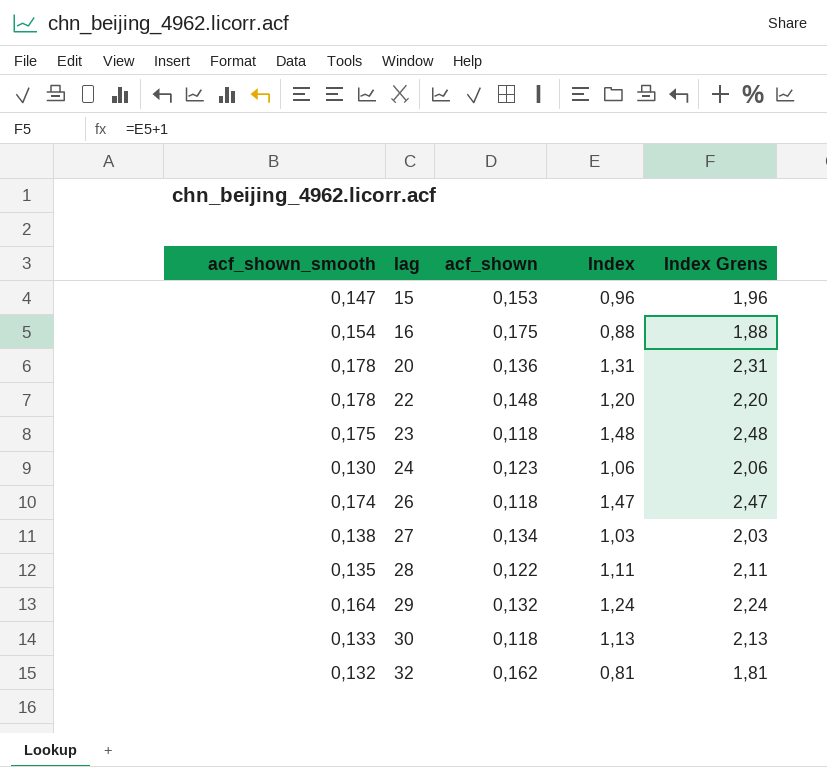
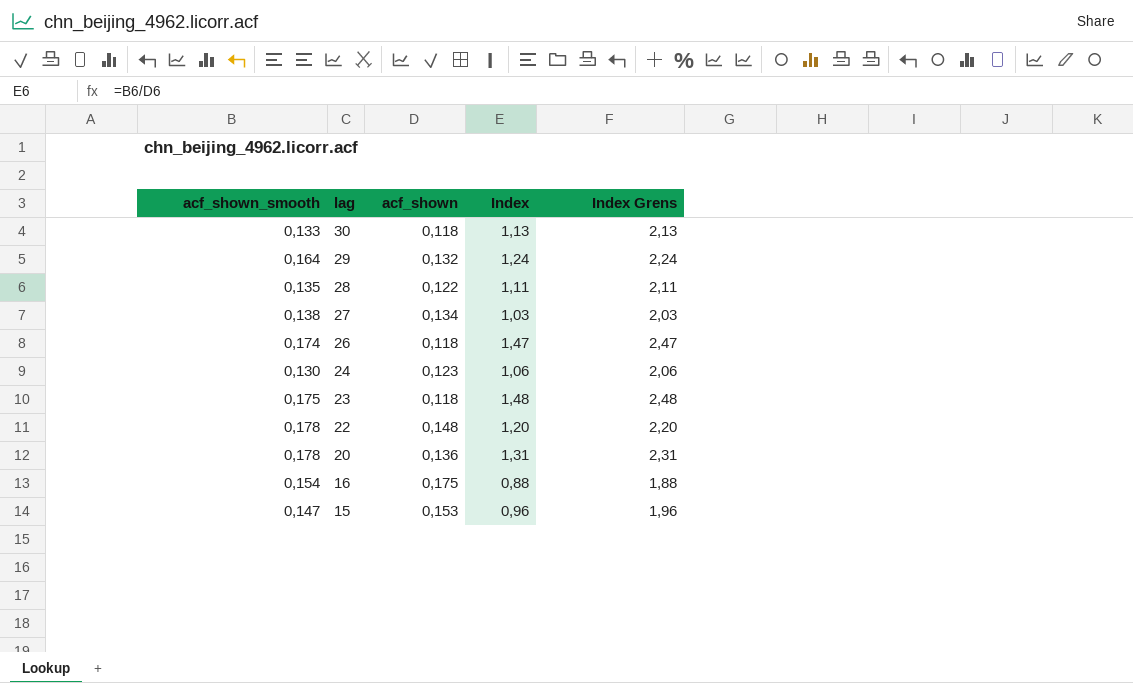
row order: lag ascending -> lag descending
row 32: 0,132 | 0,162 | 0,81 | 1,81 -> none

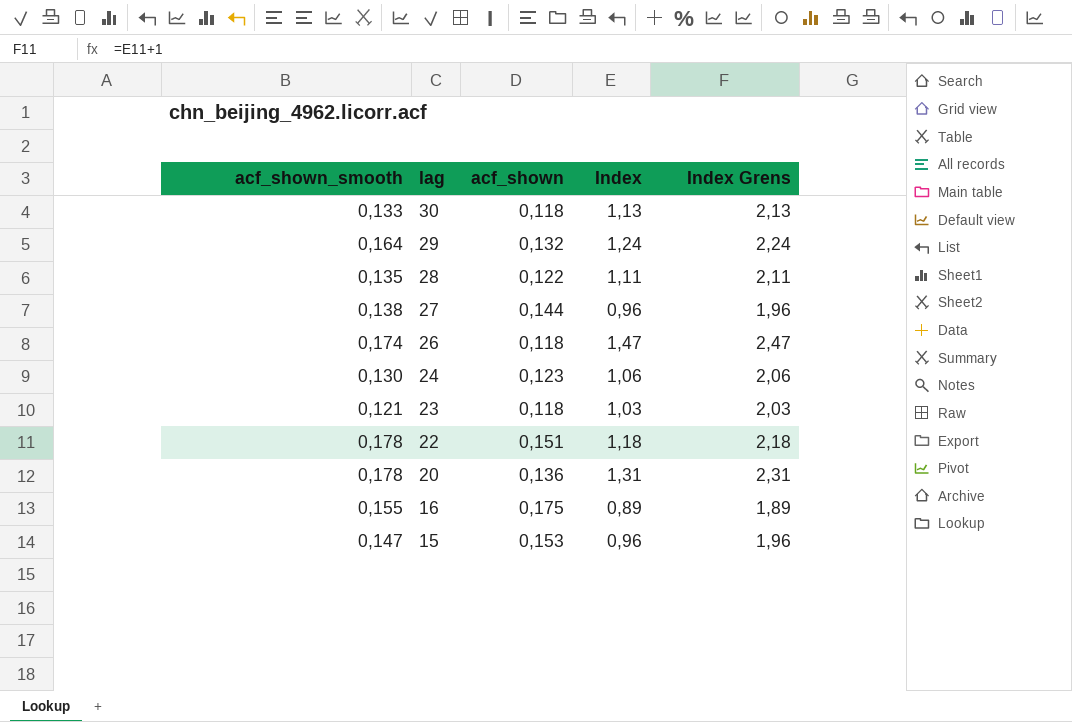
27 | acf_shown: 0,134 -> 0,144
27 | Index: 1,03 -> 0,96
27 | Index Grens: 2,03 -> 1,96
23 | acf_shown_smooth: 0,175 -> 0,121
23 | Index: 1,48 -> 1,03
23 | Index Grens: 2,48 -> 2,03
22 | acf_shown: 0,148 -> 0,151
22 | Index: 1,20 -> 1,18
22 | Index Grens: 2,20 -> 2,18
16 | acf_shown_smooth: 0,154 -> 0,155
16 | Index: 0,88 -> 0,89
16 | Index Grens: 1,88 -> 1,89

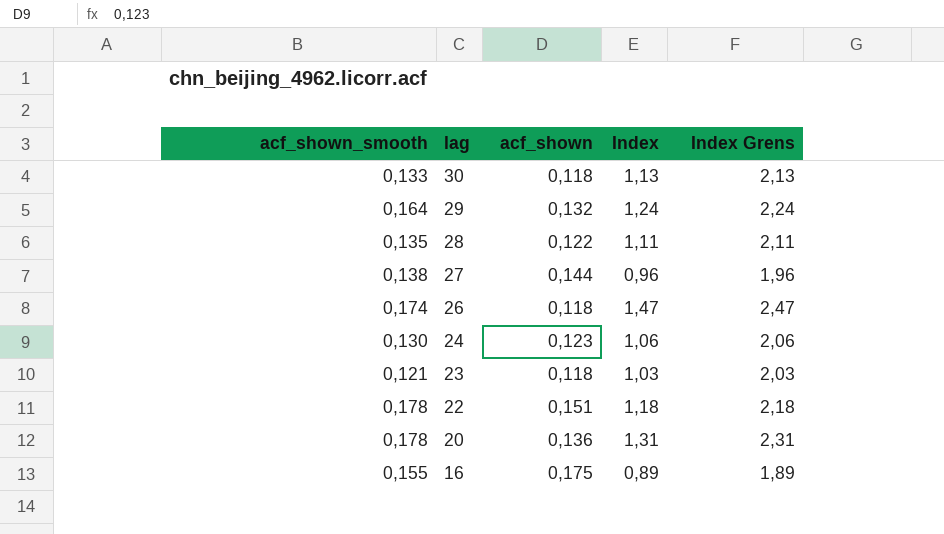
row 15: 0,147 | 0,153 | 0,96 | 1,96 -> none

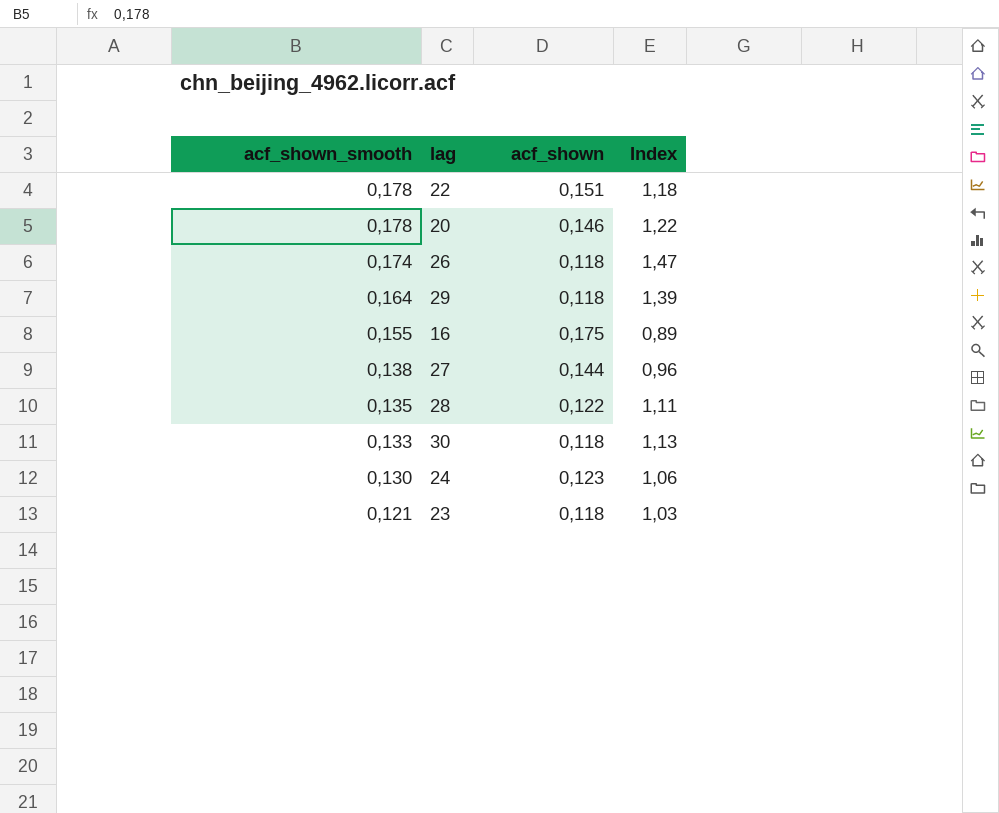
row order: lag descending -> acf_shown_smooth descending
column Index Grens | formula: [Index] + 1 -> none
20 | acf_shown: 0,136 -> 0,146
20 | Index: 1,31 -> 1,22
29 | acf_shown: 0,132 -> 0,118
29 | Index: 1,24 -> 1,39

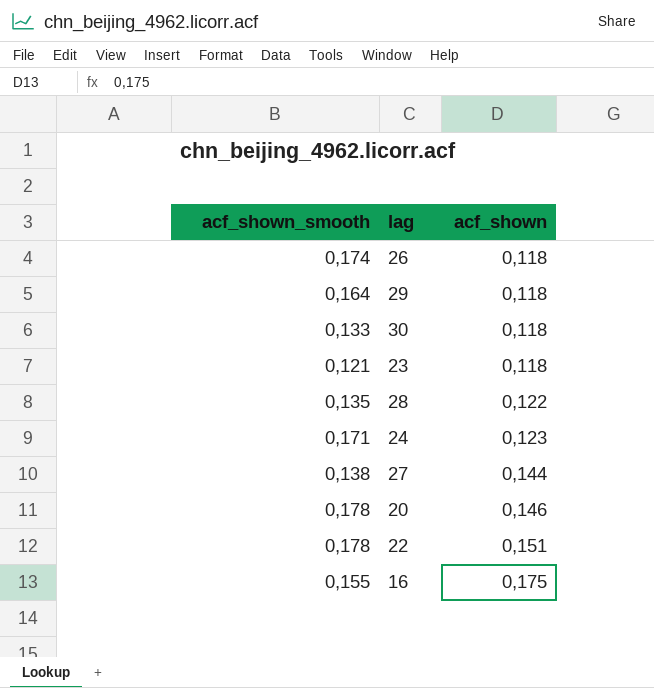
row order: acf_shown_smooth descending -> acf_shown ascending
column Index | formula: [acf_shown_smooth] / [acf_shown] -> none
24 | acf_shown_smooth: 0,130 -> 0,171

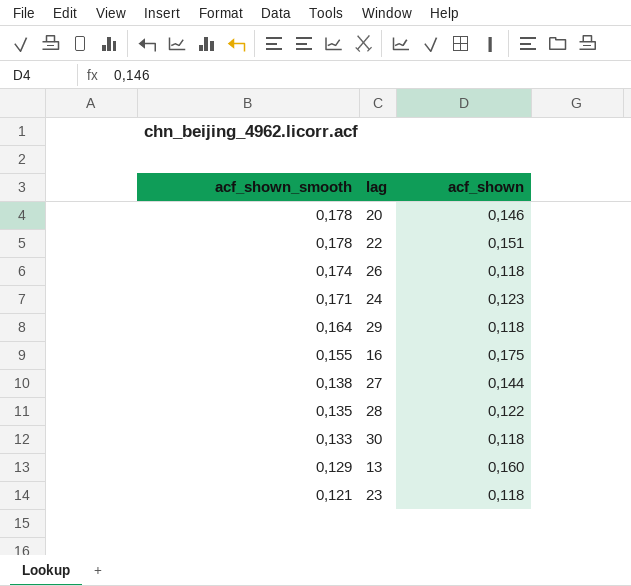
row order: acf_shown ascending -> acf_shown_smooth descending
row 13: none -> 0,129 | 0,160

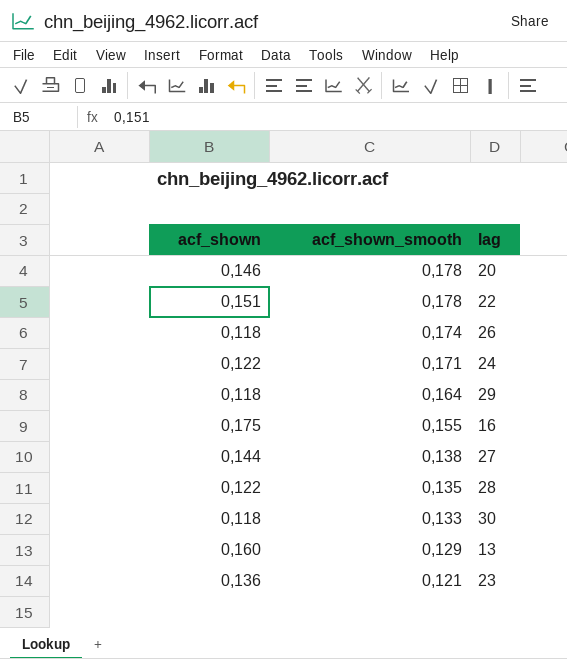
column acf_shown | position: 3 -> 1
24 | acf_shown: 0,123 -> 0,122
23 | acf_shown: 0,118 -> 0,136

